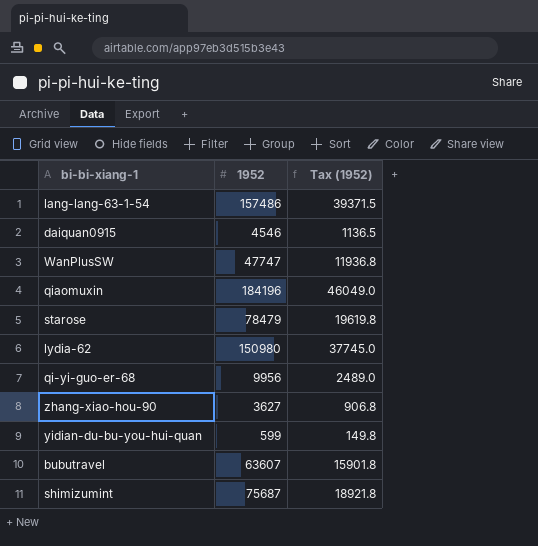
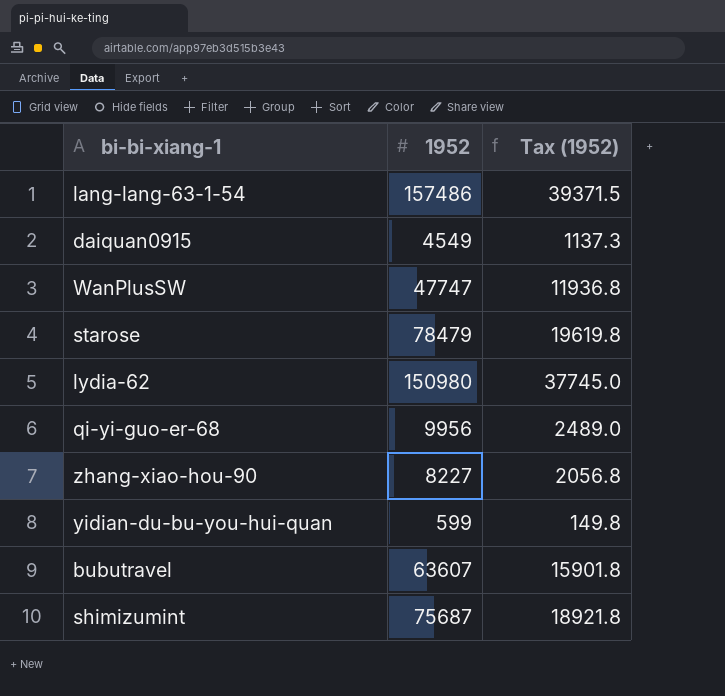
row qiaomuxin: 184196 | 46049.0 -> none
daiquan0915 | 1952: 4546 -> 4549
daiquan0915 | Tax (1952): 1136.5 -> 1137.3
zhang-xiao-hou-90 | 1952: 3627 -> 8227
zhang-xiao-hou-90 | Tax (1952): 906.8 -> 2056.8

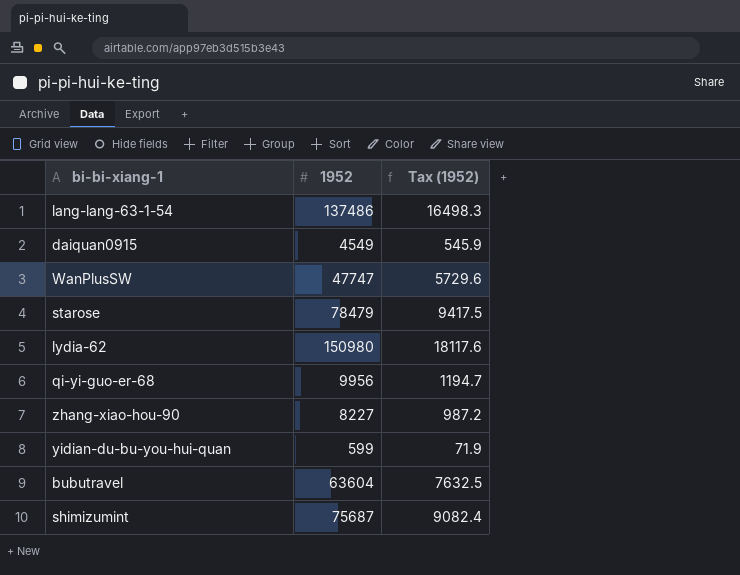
column Tax (1952) | formula: [1952] * 0.25 -> [1952] * 0.12
lang-lang-63-1-54 | 1952: 157486 -> 137486
bubutravel | 1952: 63607 -> 63604

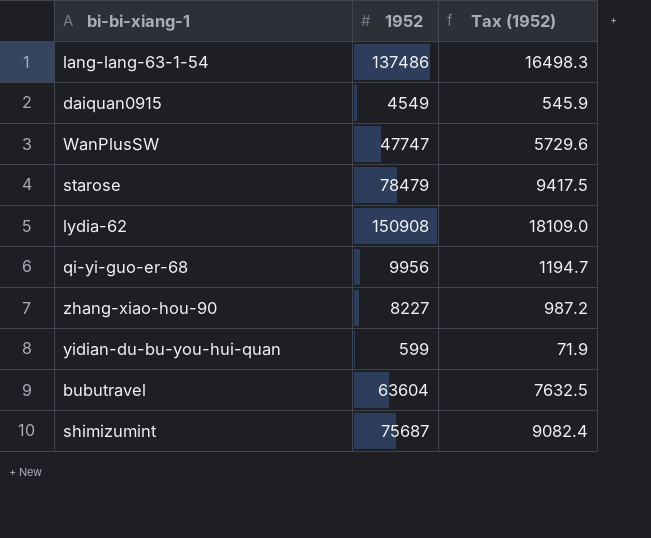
lydia-62 | 1952: 150980 -> 150908
lydia-62 | Tax (1952): 18117.6 -> 18109.0

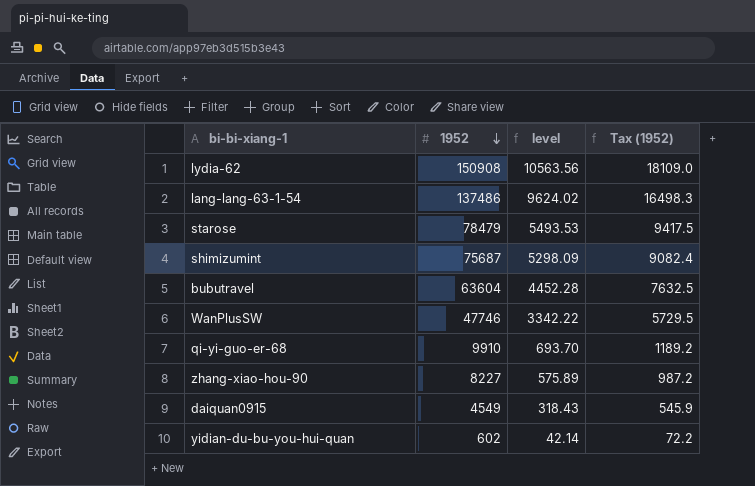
row order: none -> 1952 descending
column level | formula: none -> [1952] * 0.07
WanPlusSW | 1952: 47747 -> 47746
WanPlusSW | Tax (1952): 5729.6 -> 5729.5
qi-yi-guo-er-68 | 1952: 9956 -> 9910
qi-yi-guo-er-68 | Tax (1952): 1194.7 -> 1189.2
yidian-du-bu-you-hui-quan | 1952: 599 -> 602
yidian-du-bu-you-hui-quan | Tax (1952): 71.9 -> 72.2

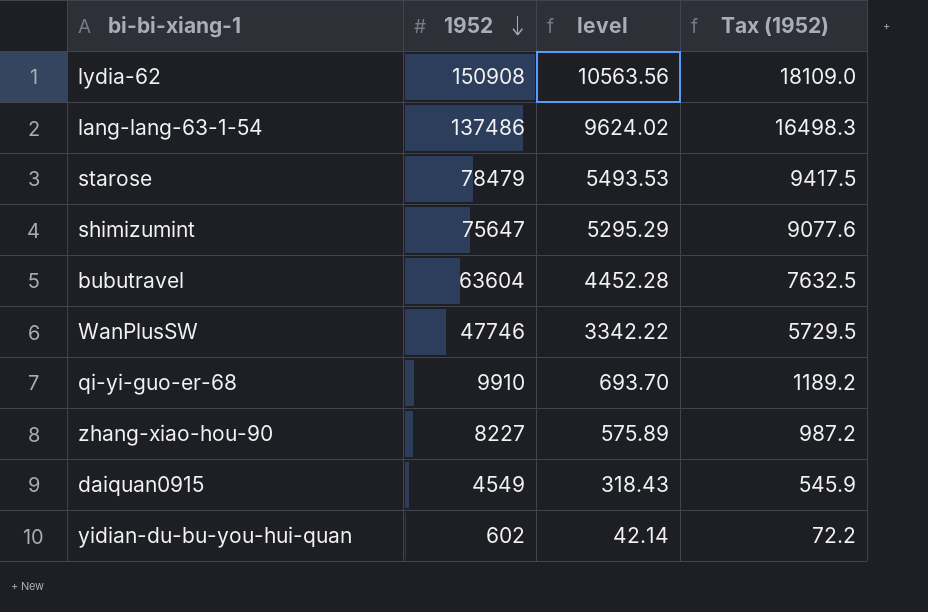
shimizumint | 1952: 75687 -> 75647
shimizumint | level: 5298.09 -> 5295.29
shimizumint | Tax (1952): 9082.4 -> 9077.6

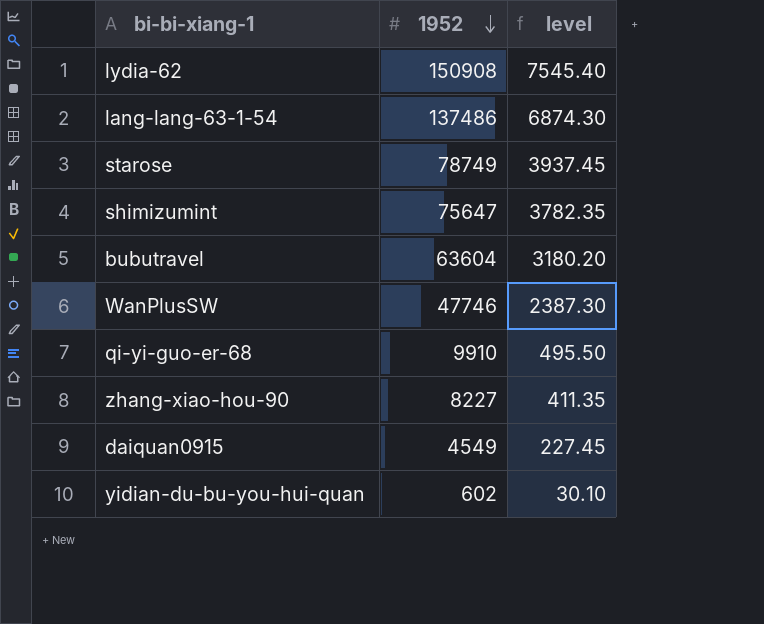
column Tax (1952) | formula: [1952] * 0.12 -> none
column level | formula: [1952] * 0.07 -> [1952] * 0.05
starose | 1952: 78479 -> 78749

